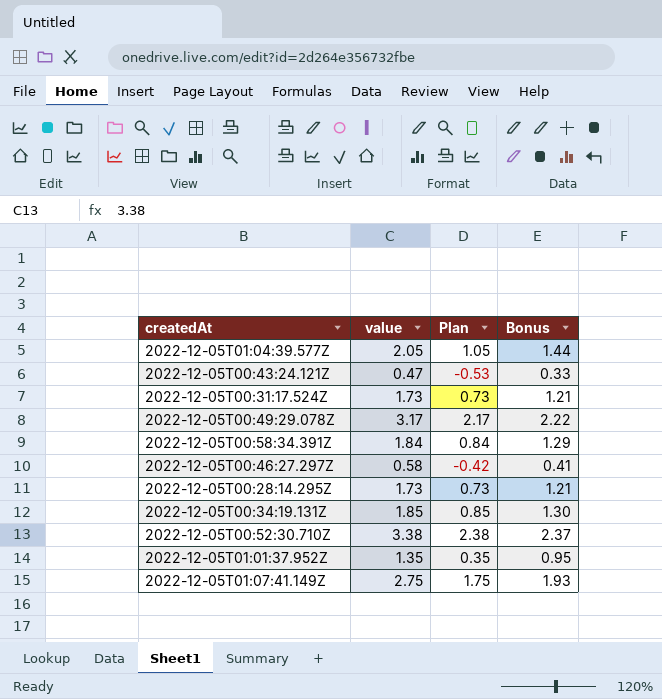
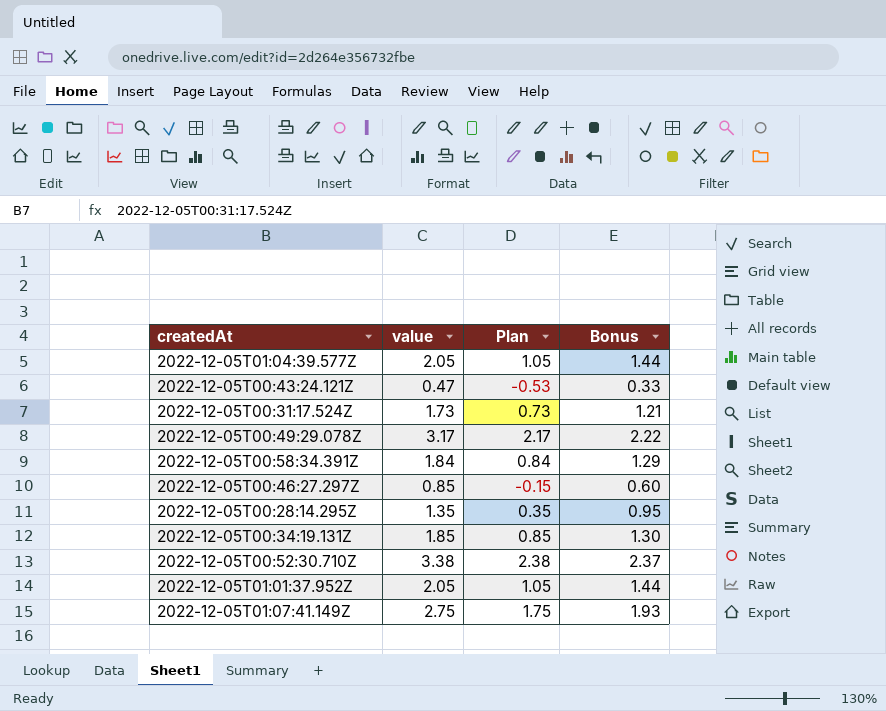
2022-12-05T00:46:27.297Z | value: 0.58 -> 0.85
2022-12-05T00:46:27.297Z | Plan: -0.42 -> -0.15
2022-12-05T00:46:27.297Z | Bonus: 0.41 -> 0.60
2022-12-05T00:28:14.295Z | value: 1.73 -> 1.35
2022-12-05T00:28:14.295Z | Plan: 0.73 -> 0.35
2022-12-05T00:28:14.295Z | Bonus: 1.21 -> 0.95
2022-12-05T01:01:37.952Z | value: 1.35 -> 2.05
2022-12-05T01:01:37.952Z | Plan: 0.35 -> 1.05
2022-12-05T01:01:37.952Z | Bonus: 0.95 -> 1.44

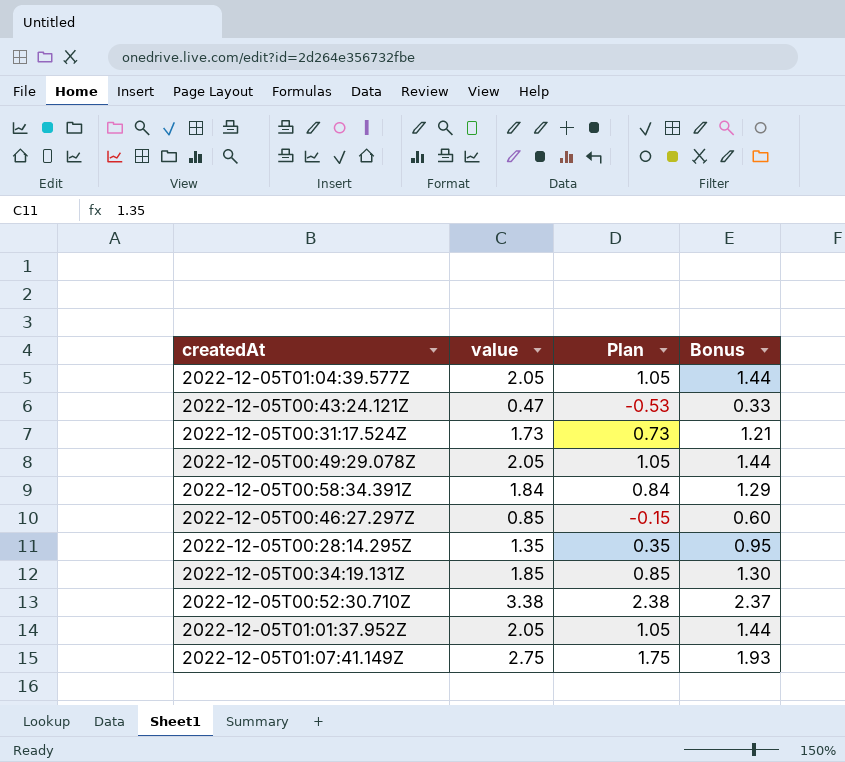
2022-12-05T00:49:29.078Z | value: 3.17 -> 2.05
2022-12-05T00:49:29.078Z | Plan: 2.17 -> 1.05
2022-12-05T00:49:29.078Z | Bonus: 2.22 -> 1.44

